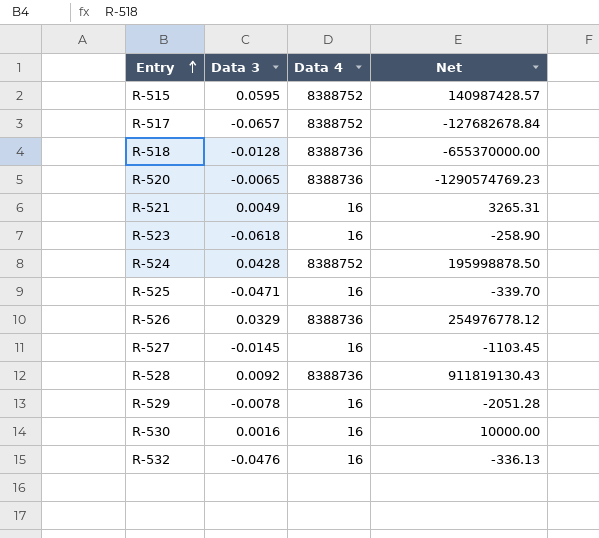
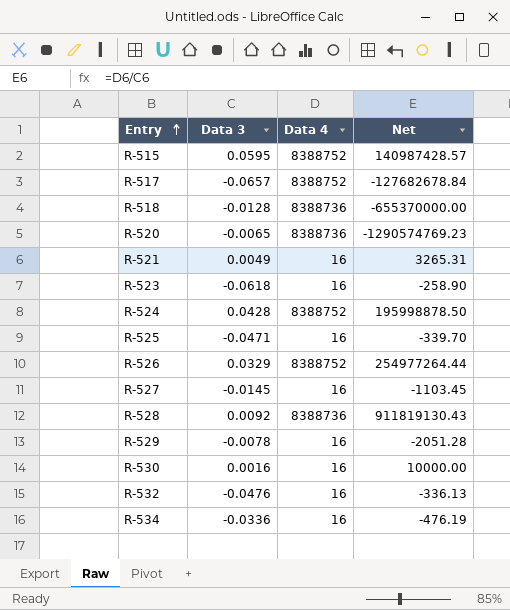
R-526 | Data 4: 8388736 -> 8388752
R-526 | Net: 254976778.12 -> 254977264.44
row R-534: none -> -0.0336 | 16 | -476.19

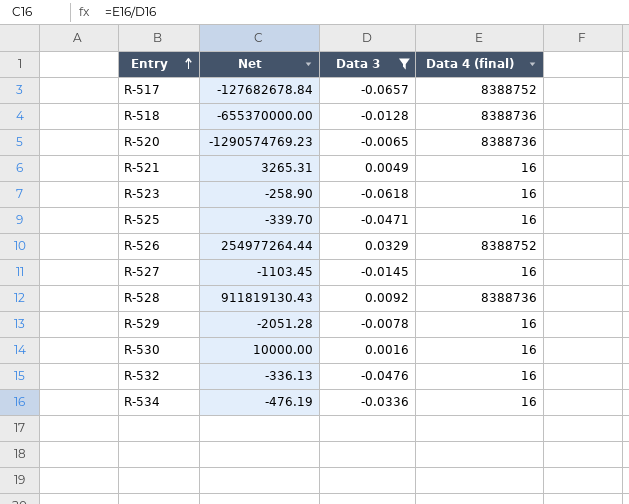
filter: none -> Data 3 <= 0.0329
column Net | position: 4 -> 2
column name: Data 4 -> Data 4 (final)

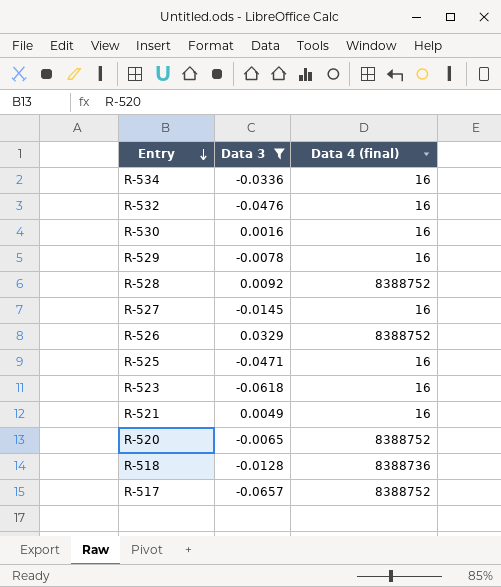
row order: Entry ascending -> Entry descending
column Net | formula: [Data 4 (final)] / [Data 3] -> none
R-528 | Data 4 (final): 8388736 -> 8388752
R-520 | Data 4 (final): 8388736 -> 8388752

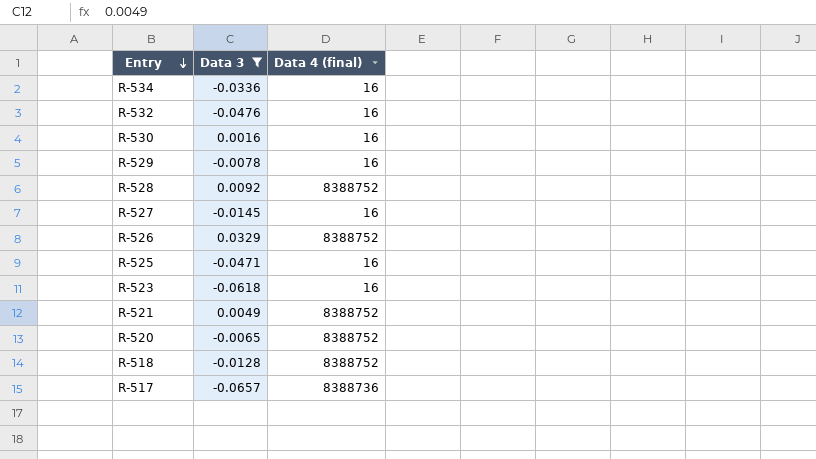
R-521 | Data 4 (final): 16 -> 8388752
R-518 | Data 4 (final): 8388736 -> 8388752
R-517 | Data 4 (final): 8388752 -> 8388736

